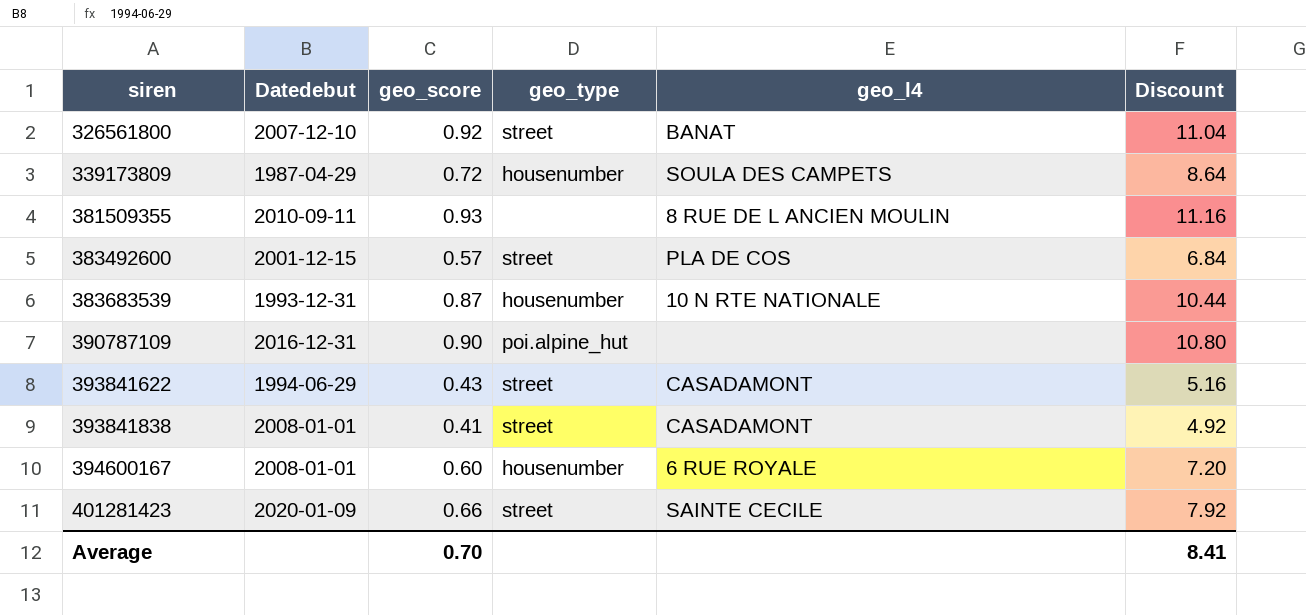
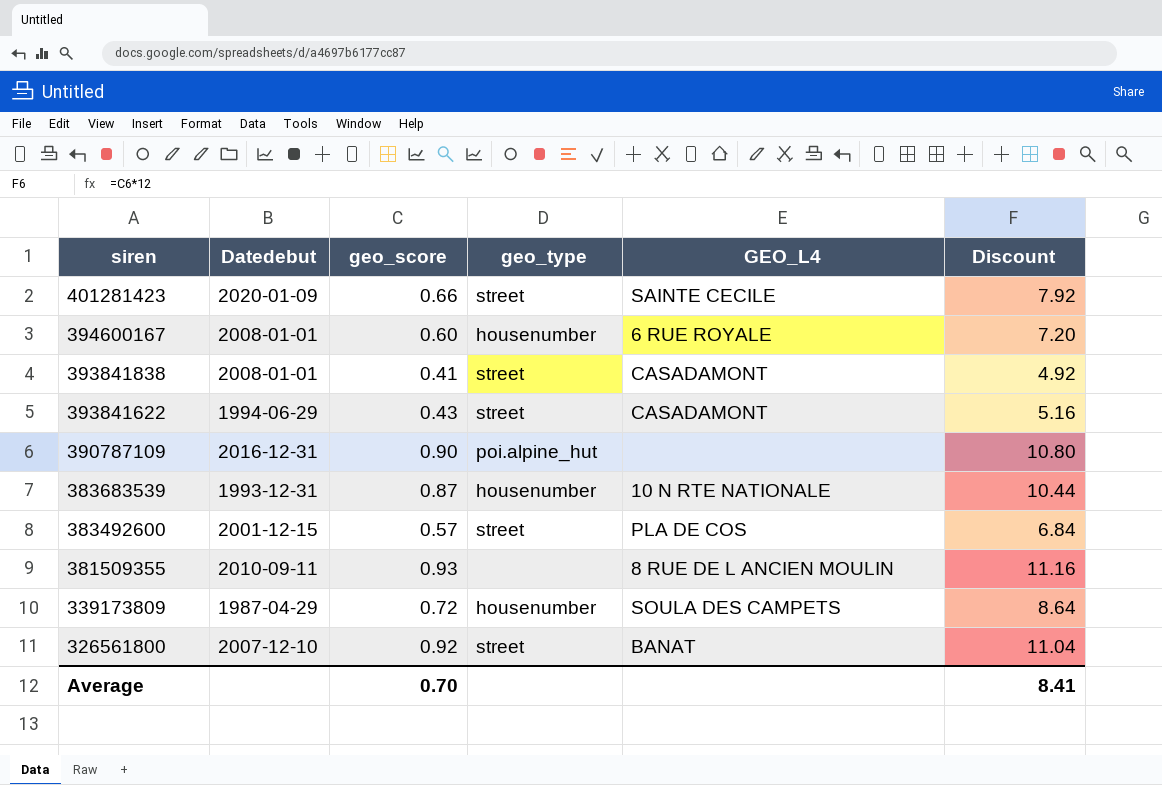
row order: siren ascending -> siren descending
column name: geo_l4 -> GEO_L4

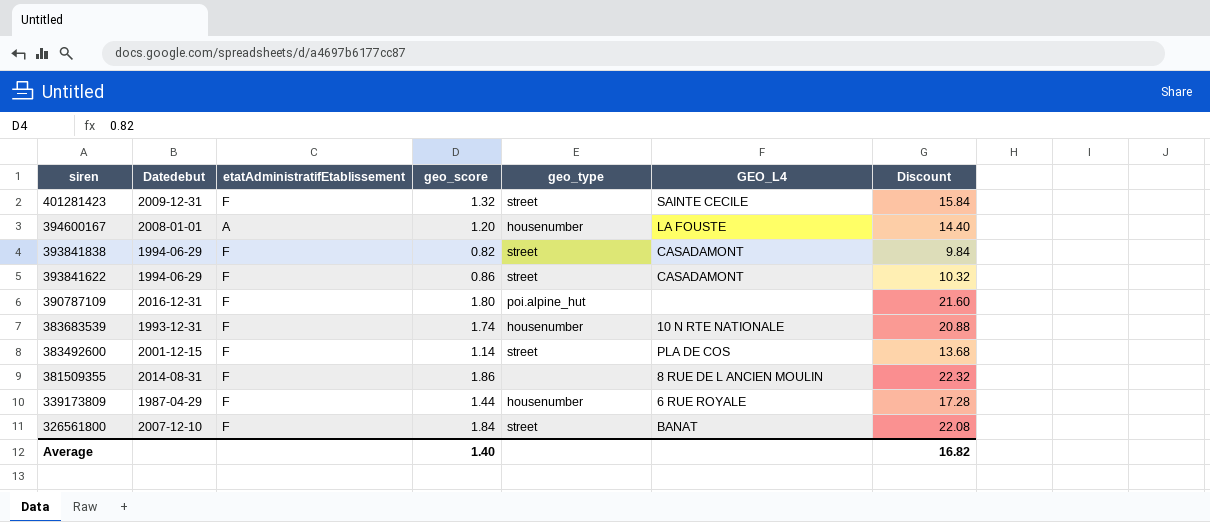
column etatAdministratifEtablissement | position: none -> 3
401281423 | Datedebut: 2020-01-09 -> 2009-12-31
401281423 | geo_score: 0.66 -> 1.32
401281423 | Discount: 7.92 -> 15.84
394600167 | geo_score: 0.60 -> 1.20
394600167 | GEO_L4: 6 RUE ROYALE -> LA FOUSTE
394600167 | Discount: 7.20 -> 14.40
393841838 | Datedebut: 2008-01-01 -> 1994-06-29
393841838 | geo_score: 0.41 -> 0.82
393841838 | Discount: 4.92 -> 9.84
393841622 | geo_score: 0.43 -> 0.86
393841622 | Discount: 5.16 -> 10.32
390787109 | geo_score: 0.90 -> 1.80
390787109 | Discount: 10.80 -> 21.60
383683539 | geo_score: 0.87 -> 1.74
383683539 | Discount: 10.44 -> 20.88
383492600 | geo_score: 0.57 -> 1.14
383492600 | Discount: 6.84 -> 13.68
381509355 | Datedebut: 2010-09-11 -> 2014-08-31
381509355 | geo_score: 0.93 -> 1.86
381509355 | Discount: 11.16 -> 22.32
339173809 | geo_score: 0.72 -> 1.44
339173809 | GEO_L4: SOULA DES CAMPETS -> 6 RUE ROYALE
339173809 | Discount: 8.64 -> 17.28
326561800 | geo_score: 0.92 -> 1.84
326561800 | Discount: 11.04 -> 22.08
Average | geo_score: 0.70 -> 1.40
Average | Discount: 8.41 -> 16.82

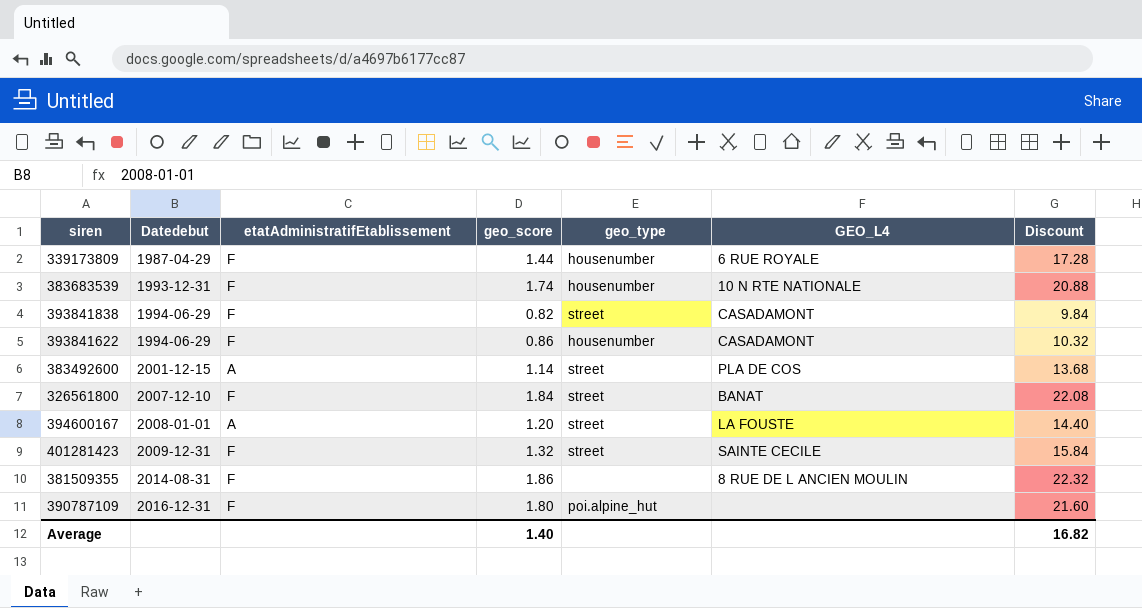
row order: siren descending -> Datedebut ascending
393841622 | geo_type: street -> housenumber
383492600 | etatAdministratifEtablissement: F -> A
394600167 | geo_type: housenumber -> street

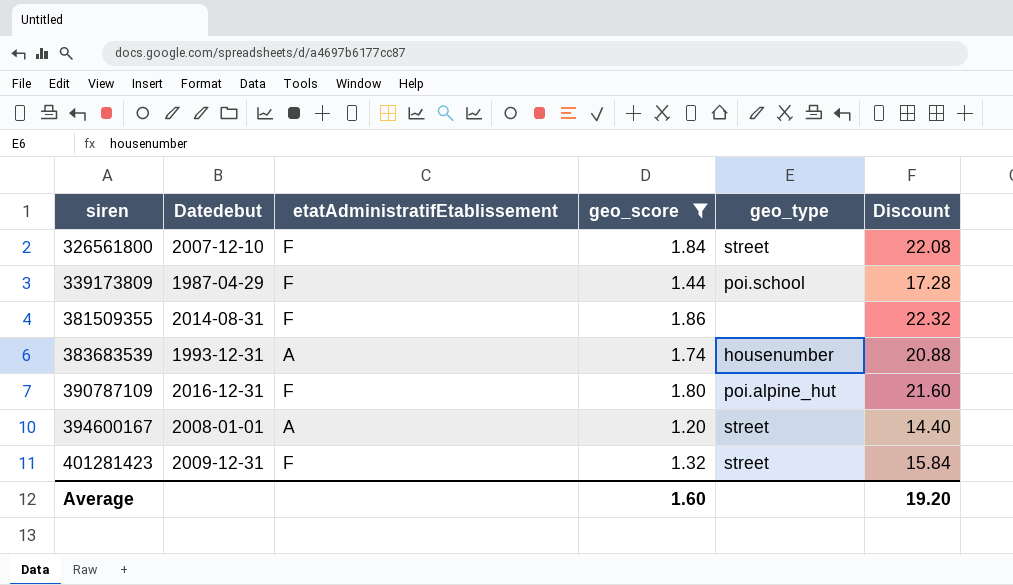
filter: none -> geo_score >= 1.20
row order: Datedebut ascending -> siren ascending
column GEO_L4 | position: 6 -> none
339173809 | geo_type: housenumber -> poi.school
383683539 | etatAdministratifEtablissement: F -> A
Average | geo_score: 1.40 -> 1.60
Average | Discount: 16.82 -> 19.20

